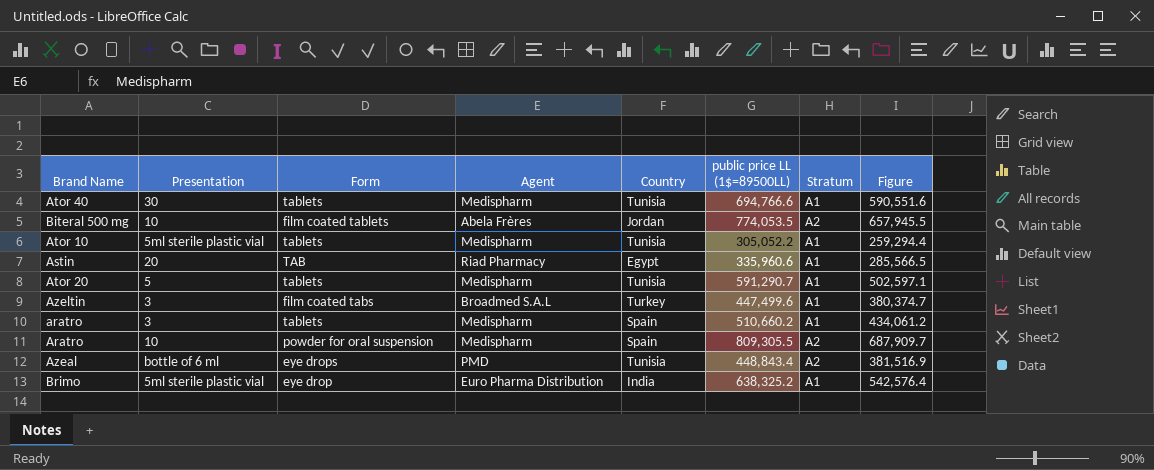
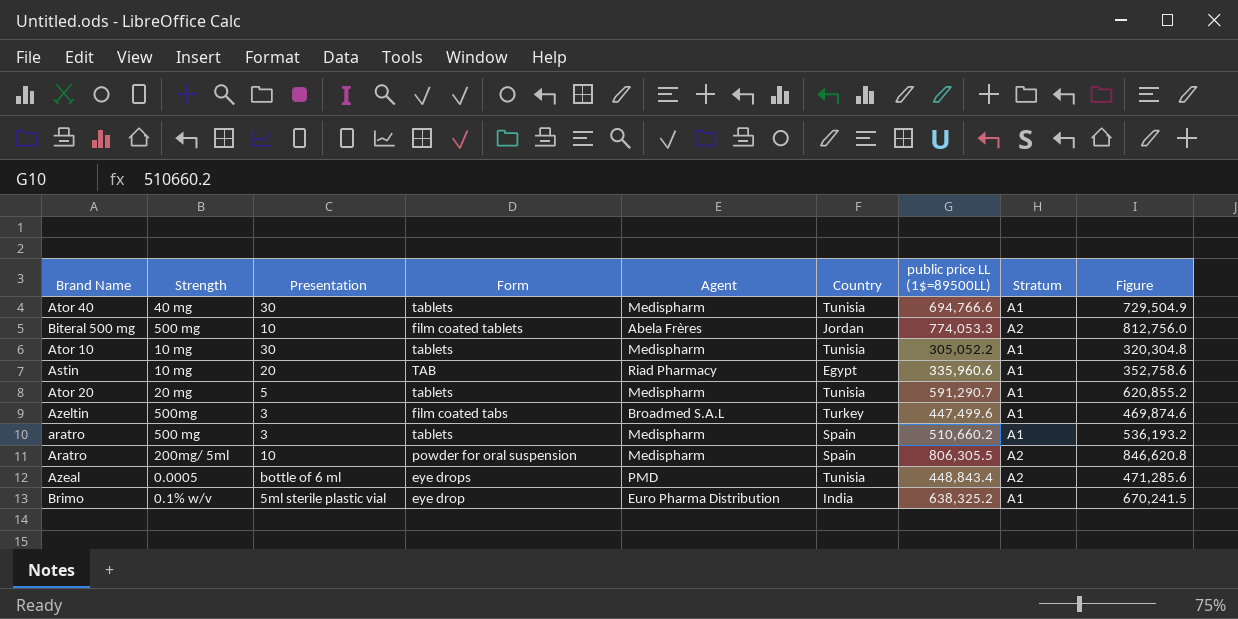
column Strength | position: none -> 2
column Figure | formula: [public price LL (1$=89500LL)] * 0.85 -> [public price LL (1$=89500LL)] * 1.05
Biteral 500 mg | public price LL (1$=89500LL): 774,053.5 -> 774,053.3
Ator 10 | Presentation: 5ml sterile plastic vial -> 30
Aratro | public price LL (1$=89500LL): 809,305.5 -> 806,305.5

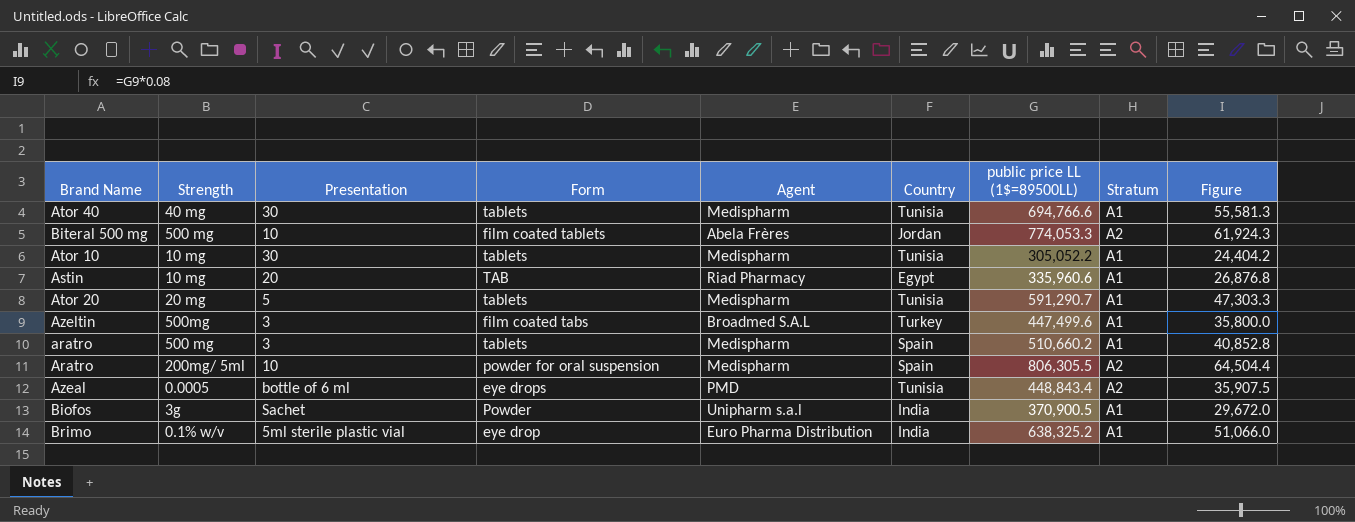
column Figure | formula: [public price LL (1$=89500LL)] * 1.05 -> [public price LL (1$=89500LL)] * 0.08
row Biofos: none -> 3g | Sachet | Powder | Unipharm s.a.l | India | 370,900.5 | A1 | 29,672.0

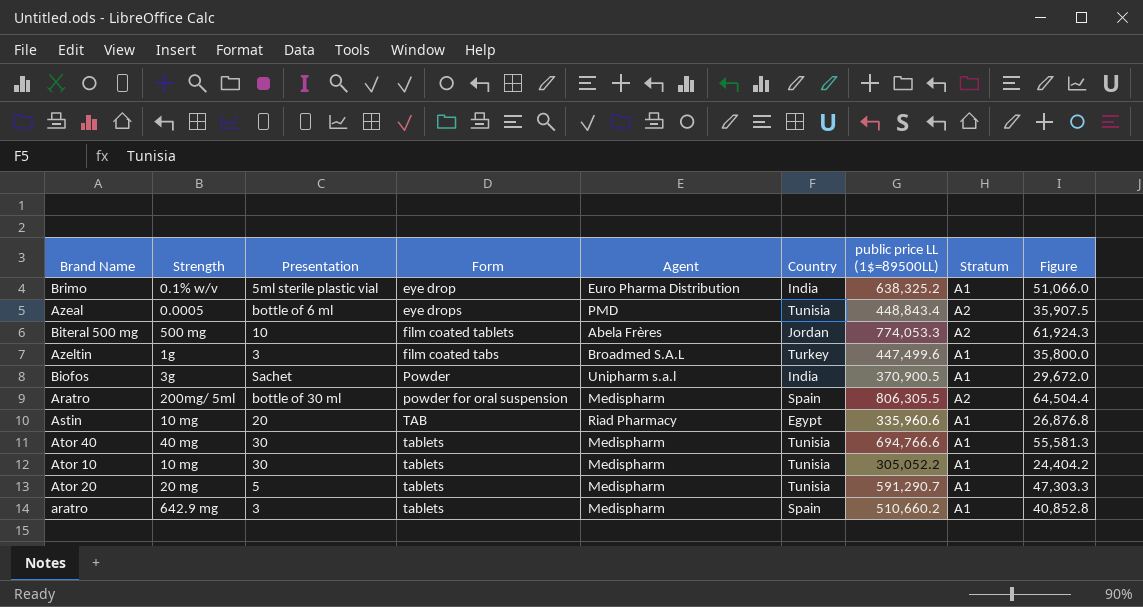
row order: none -> Form ascending
Azeltin | Strength: 500mg -> 1g
Aratro | Presentation: 10 -> bottle of 30 ml
aratro | Strength: 500 mg -> 642.9 mg

